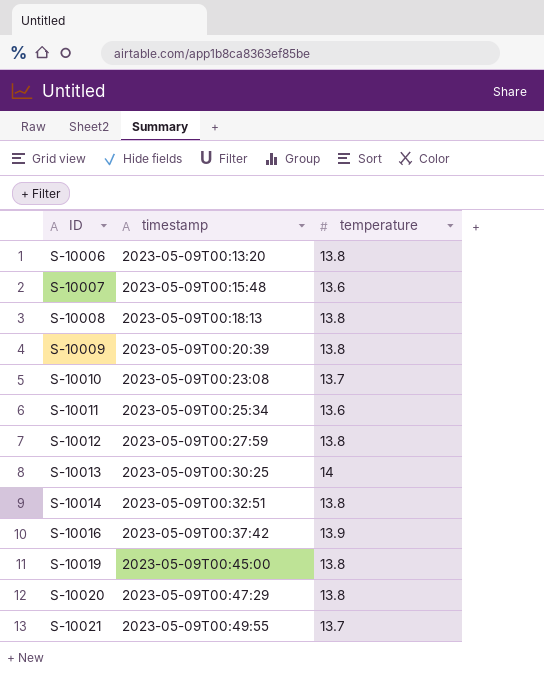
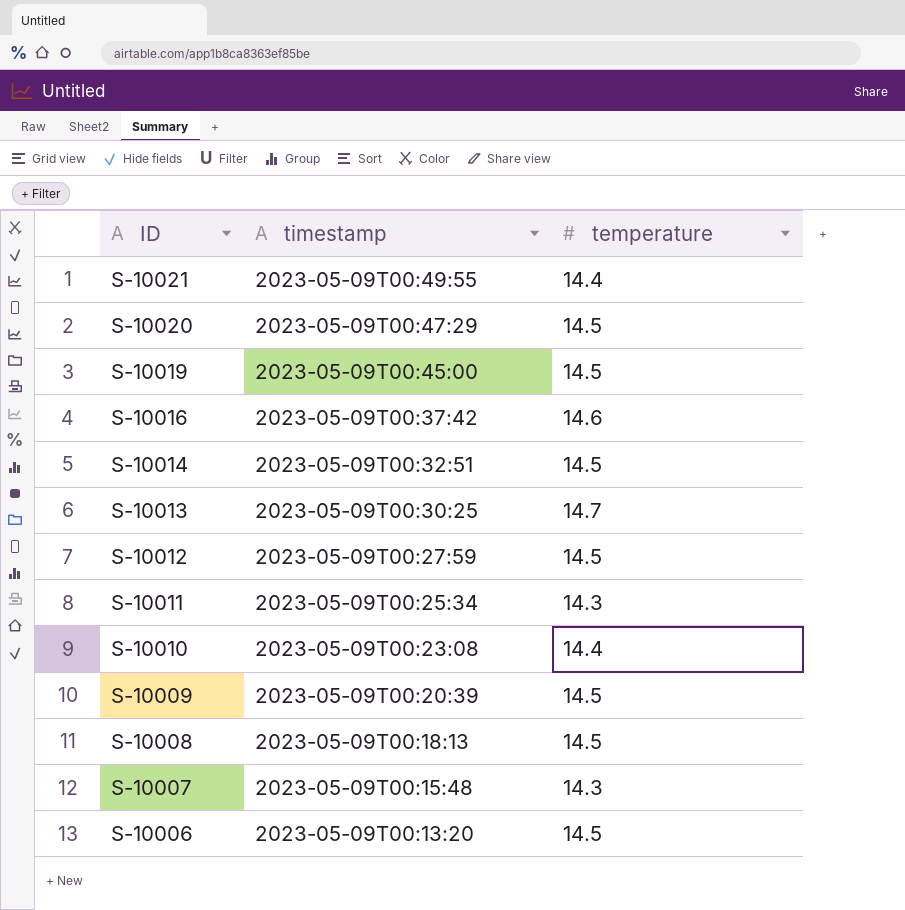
row order: ID ascending -> ID descending
S-10021 | temperature: 13.7 -> 14.4
S-10020 | temperature: 13.8 -> 14.5
S-10019 | temperature: 13.8 -> 14.5
S-10016 | temperature: 13.9 -> 14.6
S-10014 | temperature: 13.8 -> 14.5
S-10013 | temperature: 14 -> 14.7
S-10012 | temperature: 13.8 -> 14.5
S-10011 | temperature: 13.6 -> 14.3
S-10010 | temperature: 13.7 -> 14.4
S-10009 | temperature: 13.8 -> 14.5
S-10008 | temperature: 13.8 -> 14.5
S-10007 | temperature: 13.6 -> 14.3
S-10006 | temperature: 13.8 -> 14.5

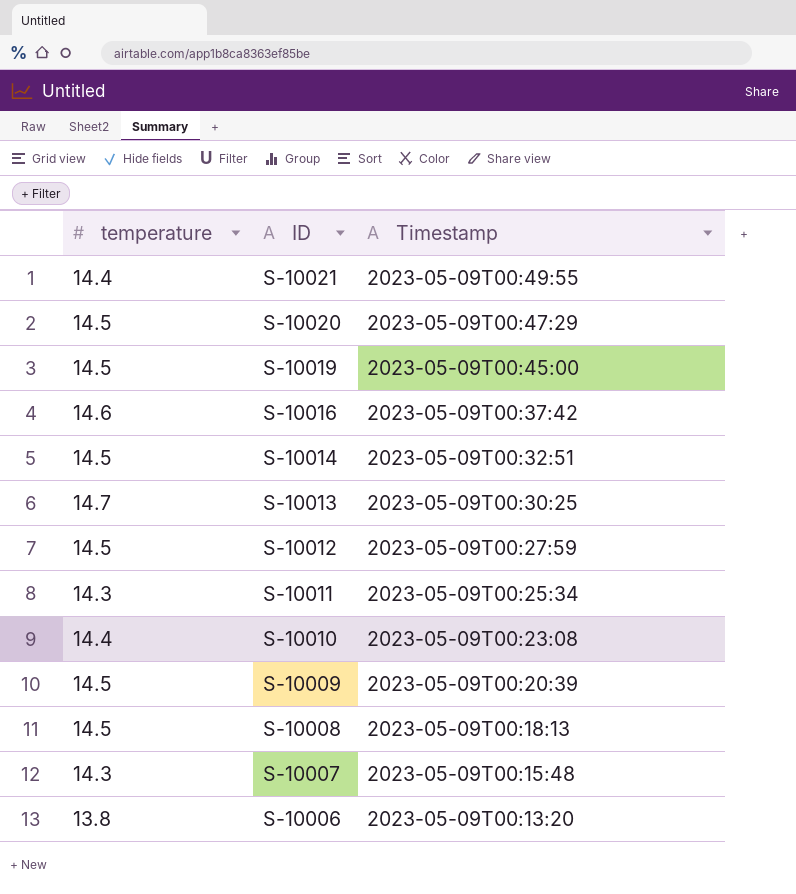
column temperature | position: 3 -> 1
column name: timestamp -> Timestamp
S-10006 | temperature: 14.5 -> 13.8

